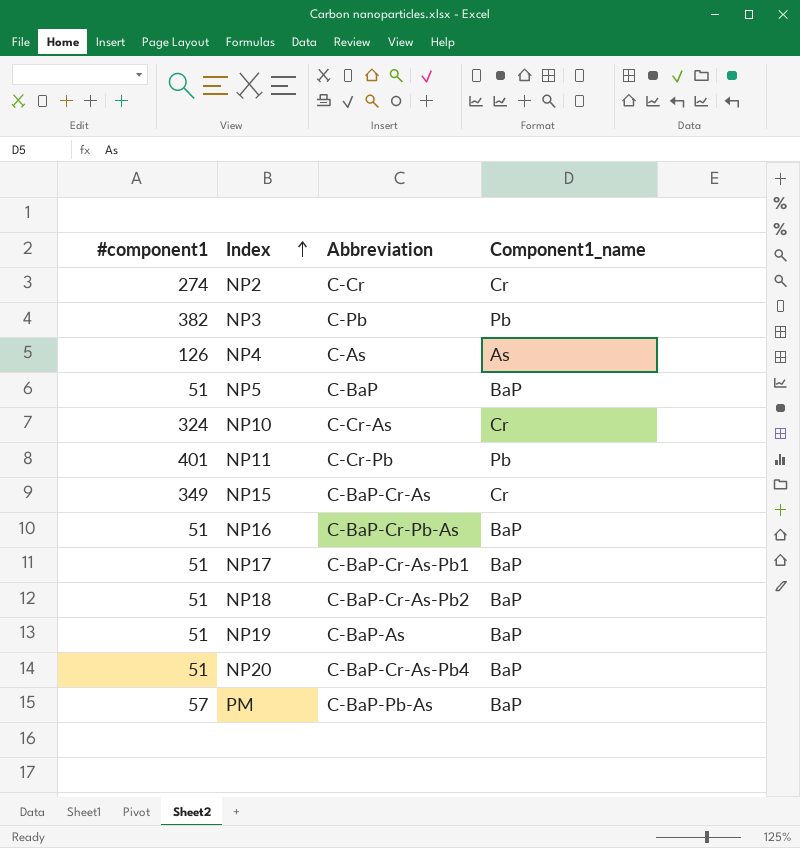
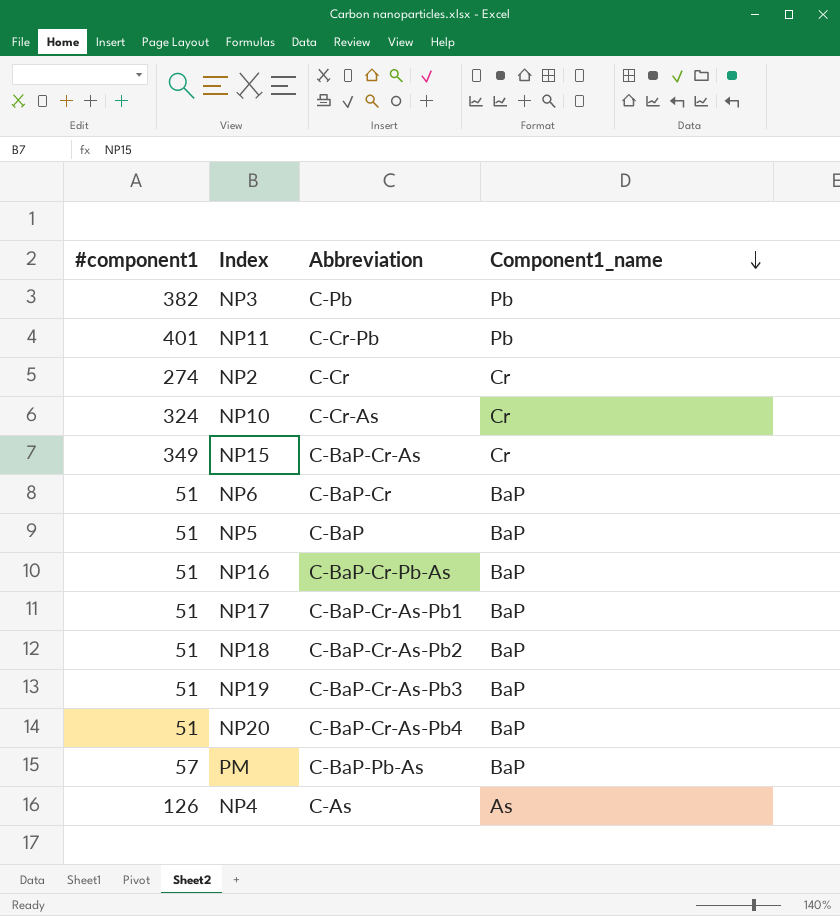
row order: Index ascending -> Component1_name descending
row NP6: none -> 51 | C-BaP-Cr | BaP
NP19 | Abbreviation: C-BaP-As -> C-BaP-Cr-As-Pb3

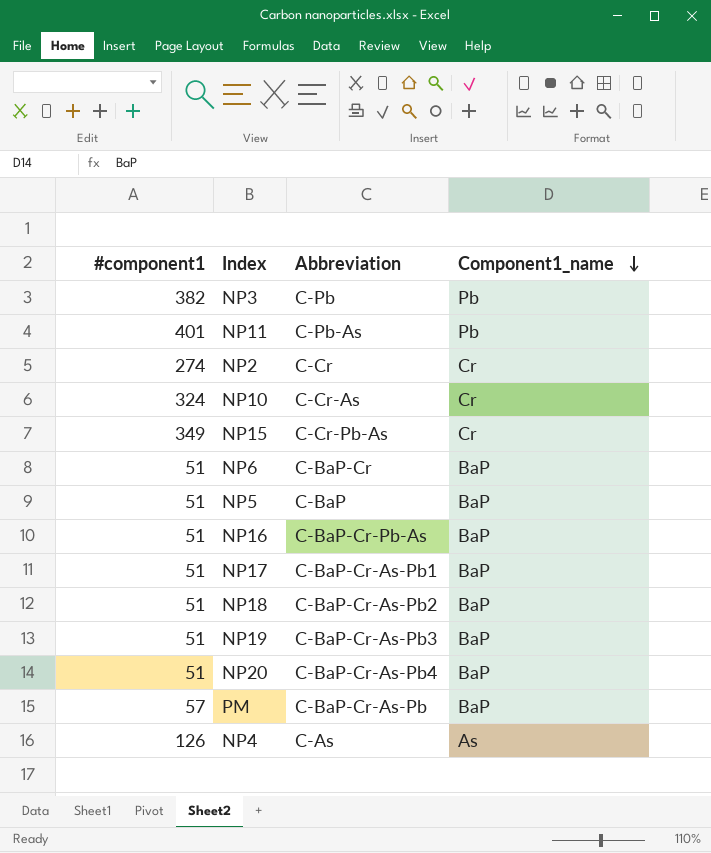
NP11 | Abbreviation: C-Cr-Pb -> C-Pb-As
NP15 | Abbreviation: C-BaP-Cr-As -> C-Cr-Pb-As
PM | Abbreviation: C-BaP-Pb-As -> C-BaP-Cr-As-Pb

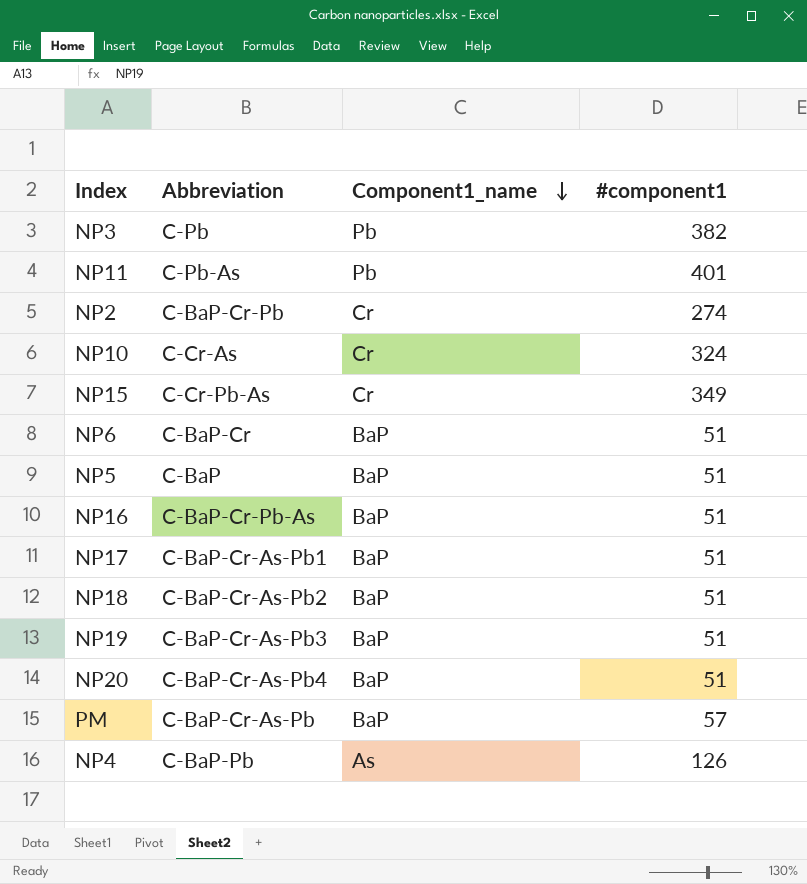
column #component1 | position: 1 -> 4
NP2 | Abbreviation: C-Cr -> C-BaP-Cr-Pb
NP4 | Abbreviation: C-As -> C-BaP-Pb

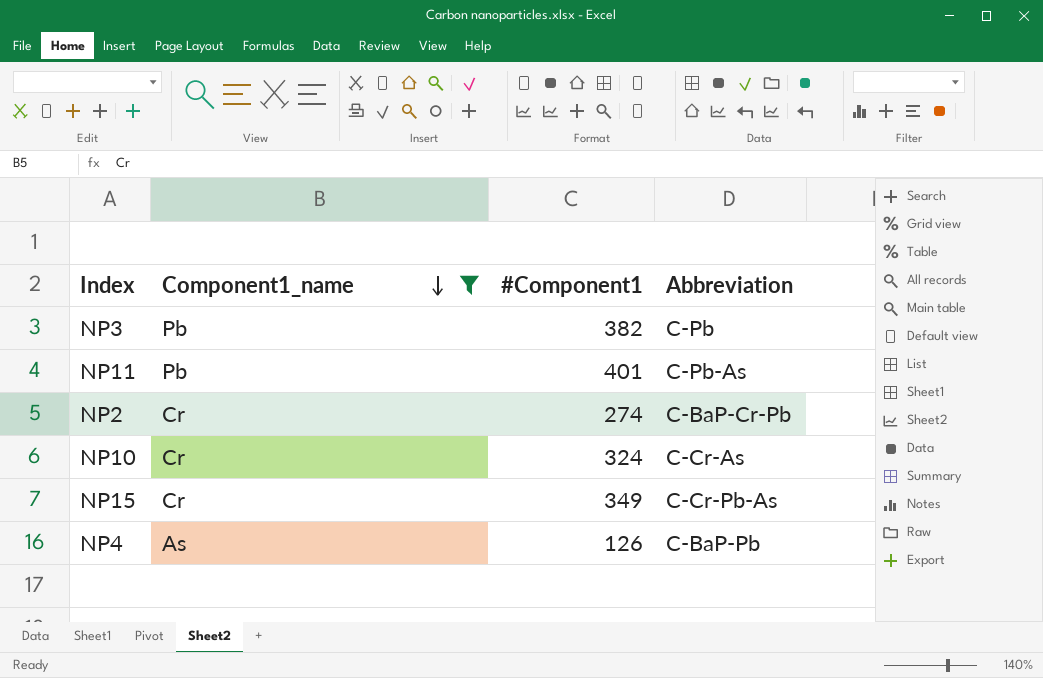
filter: none -> Component1_name != BaP
column name: #component1 -> #Component1
column Abbreviation | position: 2 -> 4

